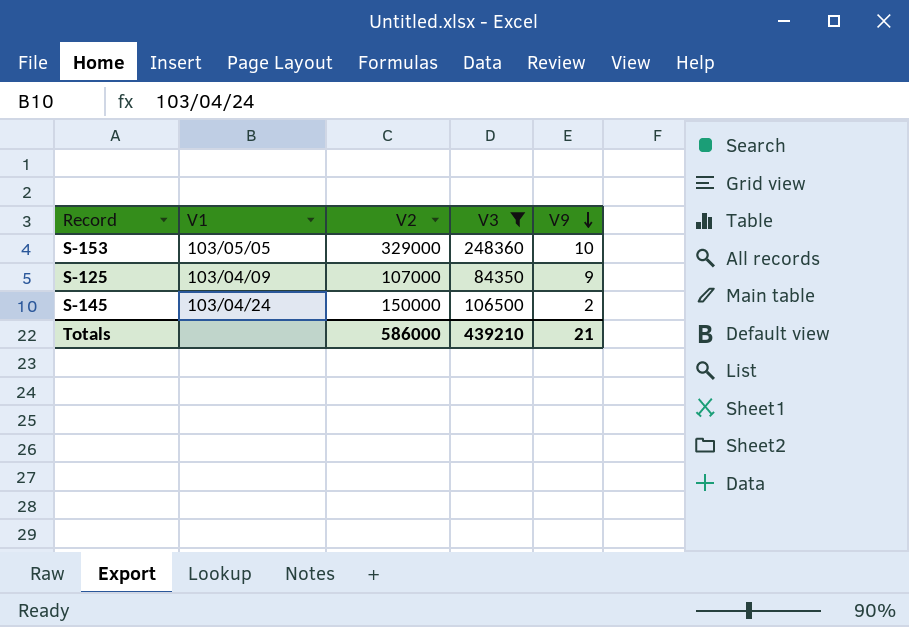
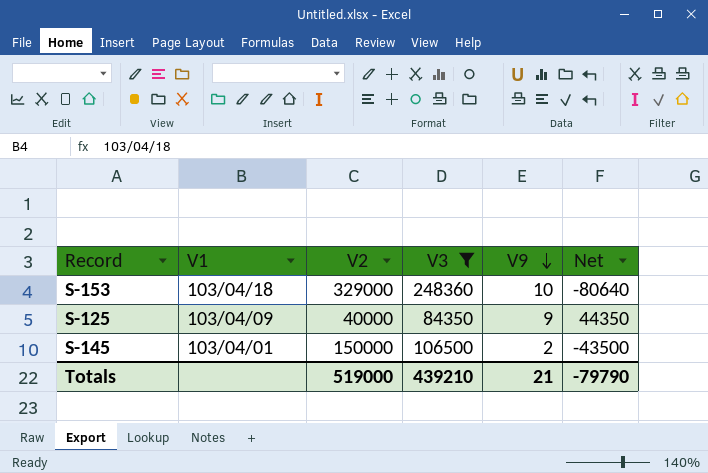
column Net | formula: none -> [V3] - [V2]
S-153 | V1: 103/05/05 -> 103/04/18
S-125 | V2: 107000 -> 40000
S-145 | V1: 103/04/24 -> 103/04/01
Totals | V2: 586000 -> 519000

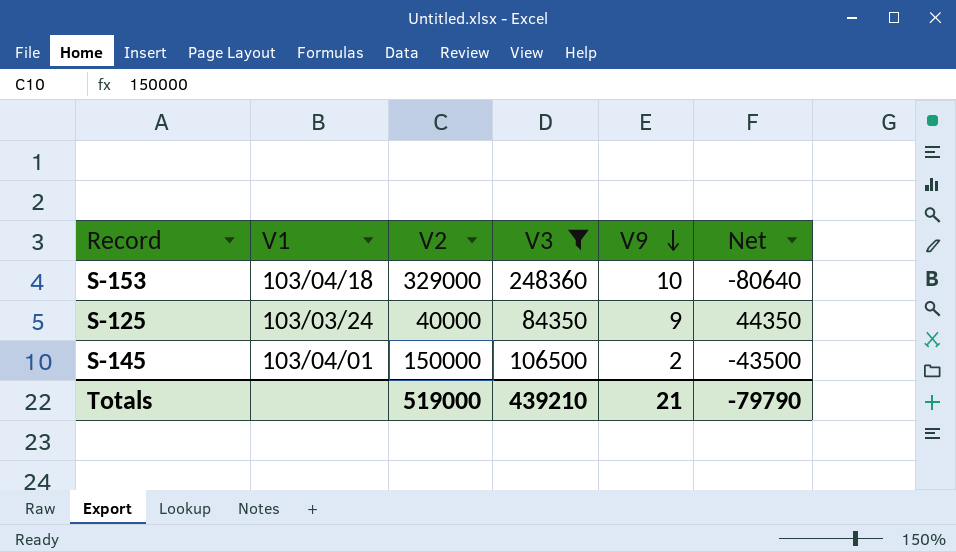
S-125 | V1: 103/04/09 -> 103/03/24

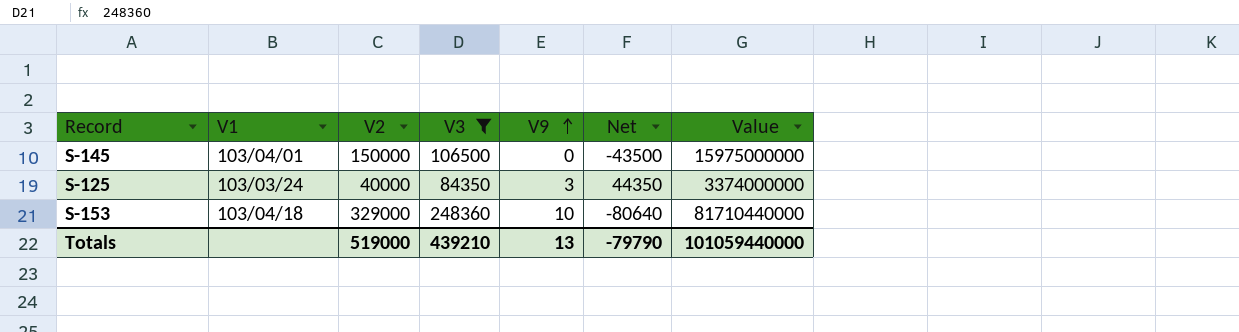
row order: V9 descending -> V9 ascending
column Value | formula: none -> [V2] * [V3]
S-145 | V9: 2 -> 0
S-125 | V9: 9 -> 3
Totals | V9: 21 -> 13

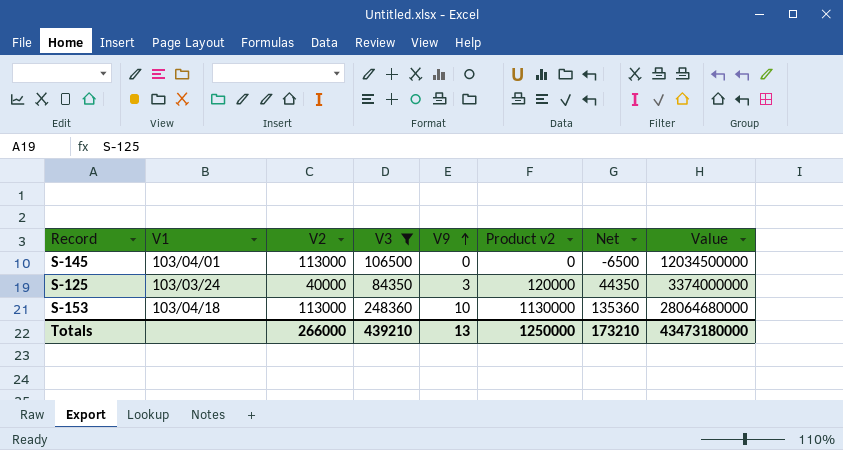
column Product v2 | formula: none -> [V2] * [V9]
S-145 | V2: 150000 -> 113000
S-145 | Net: -43500 -> -6500
S-145 | Value: 15975000000 -> 12034500000
S-153 | V2: 329000 -> 113000
S-153 | Net: -80640 -> 135360
S-153 | Value: 81710440000 -> 28064680000
Totals | V2: 519000 -> 266000
Totals | Net: -79790 -> 173210
Totals | Value: 101059440000 -> 43473180000

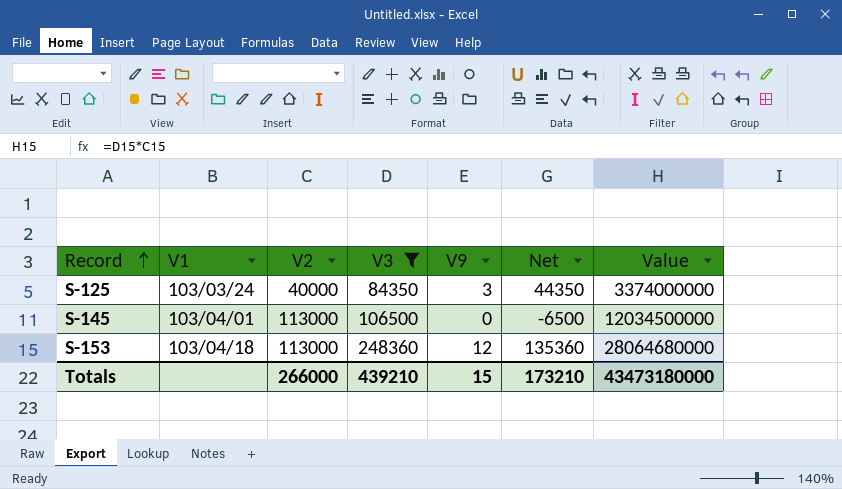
row order: V9 ascending -> Record ascending
column Product v2 | formula: [V2] * [V9] -> none
S-153 | V9: 10 -> 12
Totals | V9: 13 -> 15

